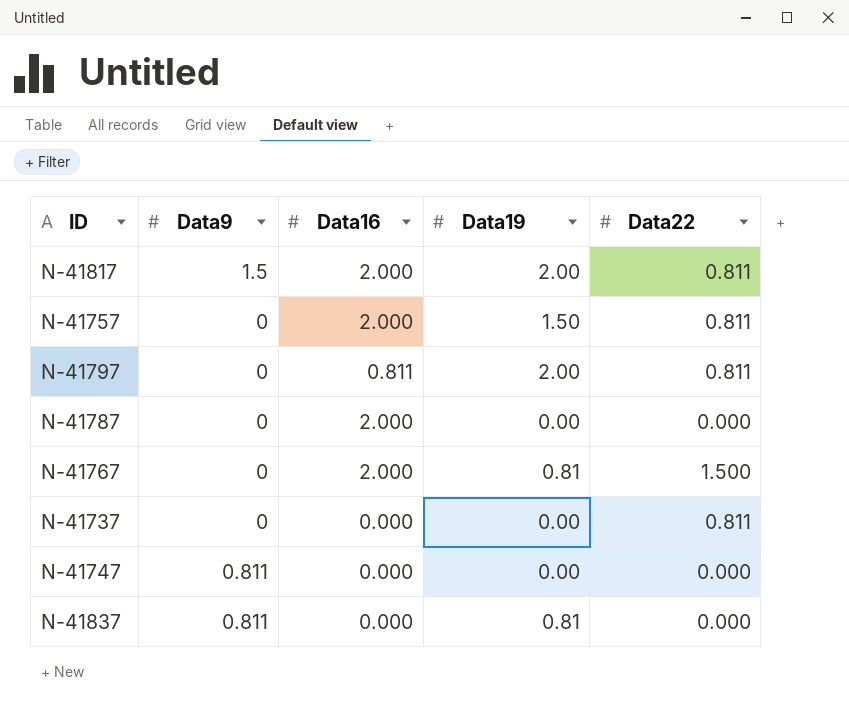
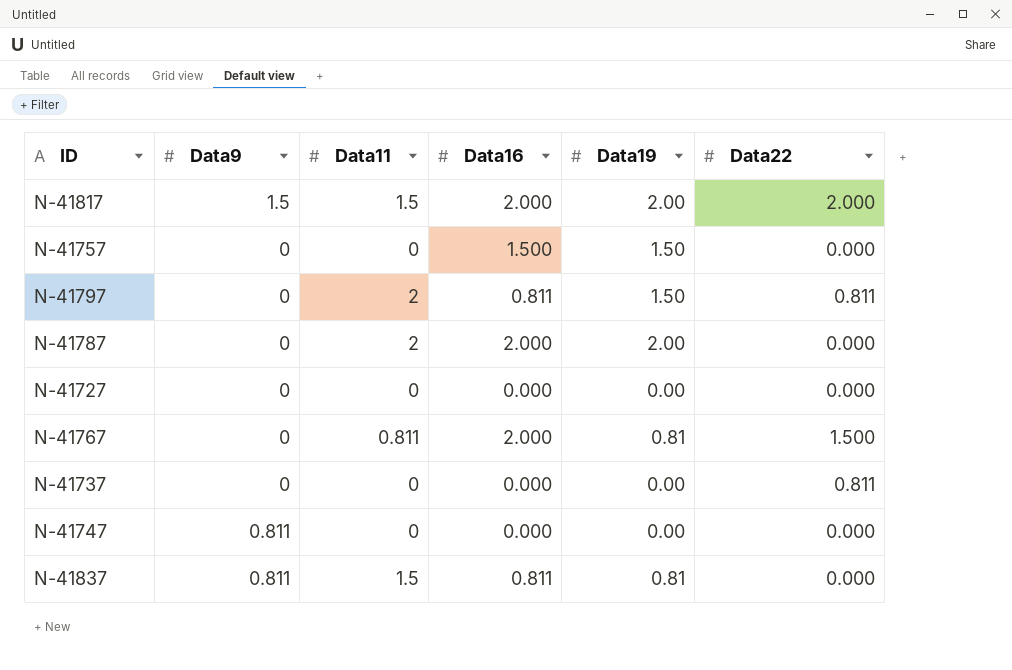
column Data11 | position: none -> 3
N-41817 | Data22: 0.811 -> 2.000
N-41757 | Data16: 2.000 -> 1.500
N-41757 | Data22: 0.811 -> 0.000
N-41797 | Data19: 2.00 -> 1.50
N-41787 | Data19: 0.00 -> 2.00
row N-41727: none -> 0 | 0 | 0.000 | 0.00 | 0.000
N-41837 | Data16: 0.000 -> 0.811

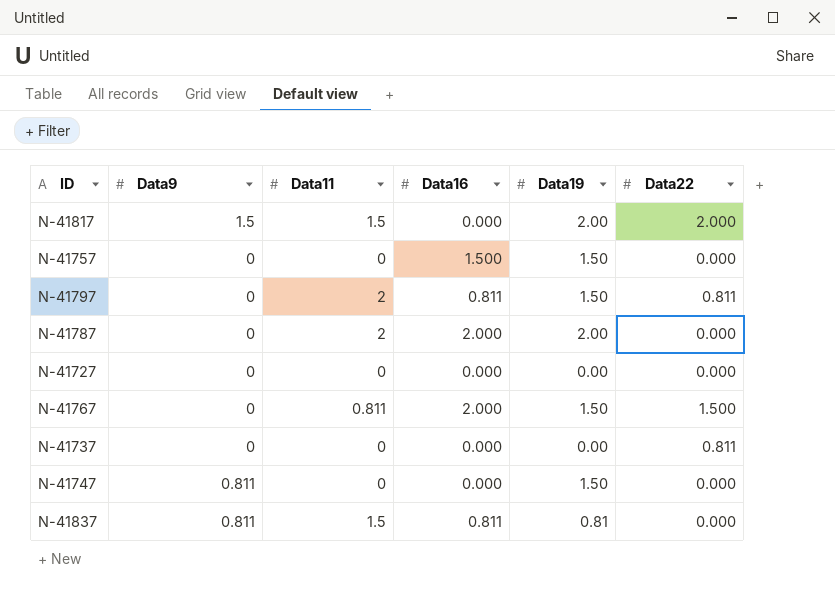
N-41817 | Data16: 2.000 -> 0.000
N-41767 | Data19: 0.81 -> 1.50
N-41747 | Data19: 0.00 -> 1.50

